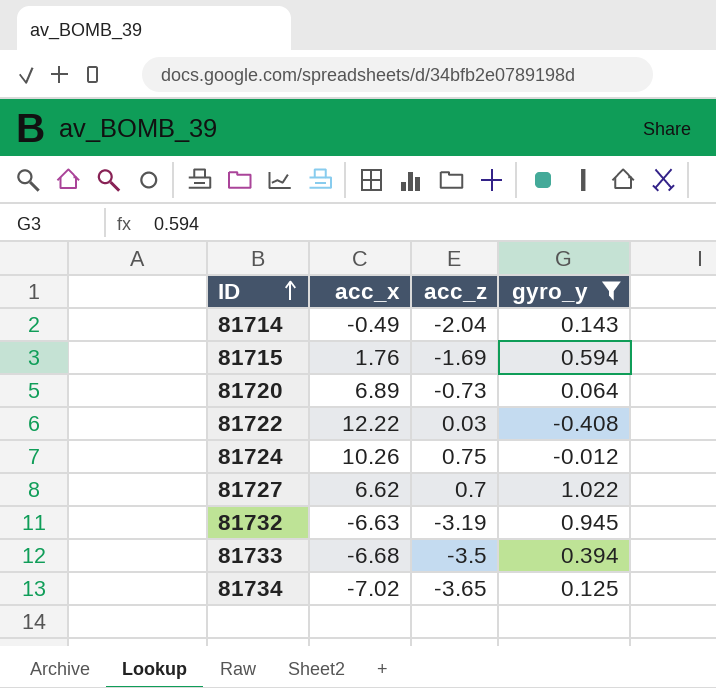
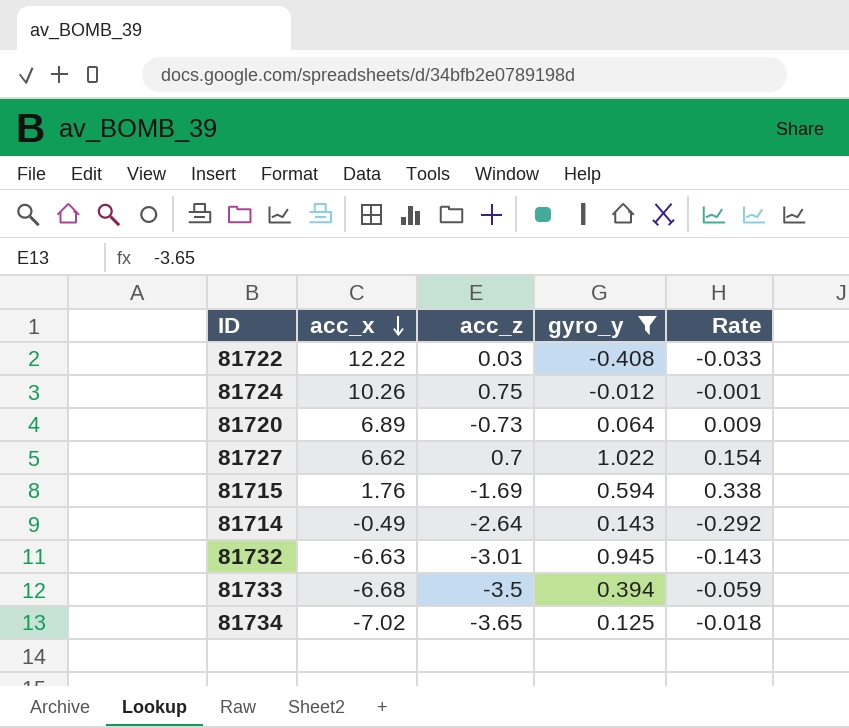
row order: ID ascending -> acc_x descending
column Rate | formula: none -> [gyro_y] / [acc_x]
81714 | acc_z: -2.04 -> -2.64
81732 | acc_z: -3.19 -> -3.01

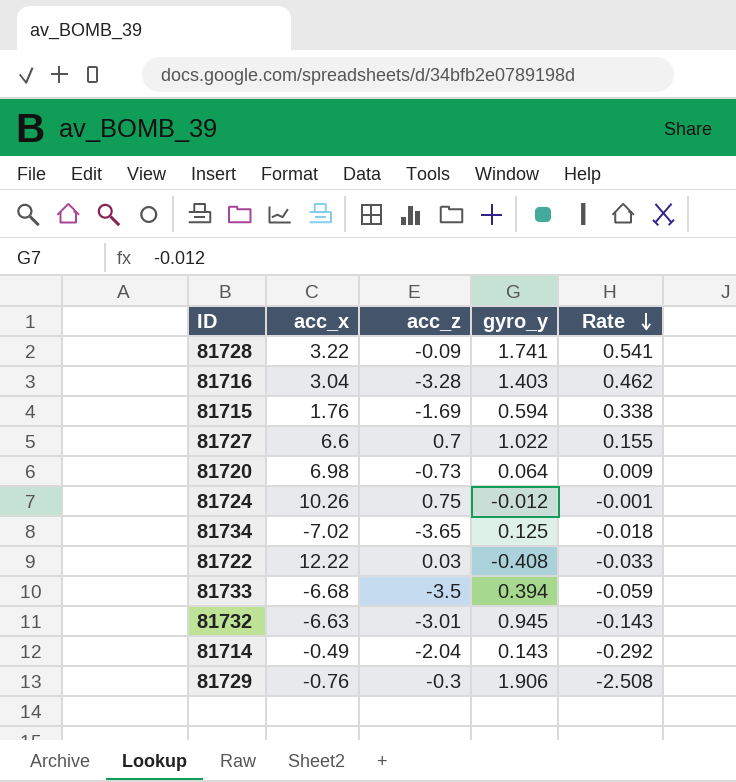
filter: gyro_y <= 1.022 -> none
row order: acc_x descending -> Rate descending
81727 | acc_x: 6.62 -> 6.6
81727 | Rate: 0.154 -> 0.155
81720 | acc_x: 6.89 -> 6.98
81714 | acc_z: -2.64 -> -2.04

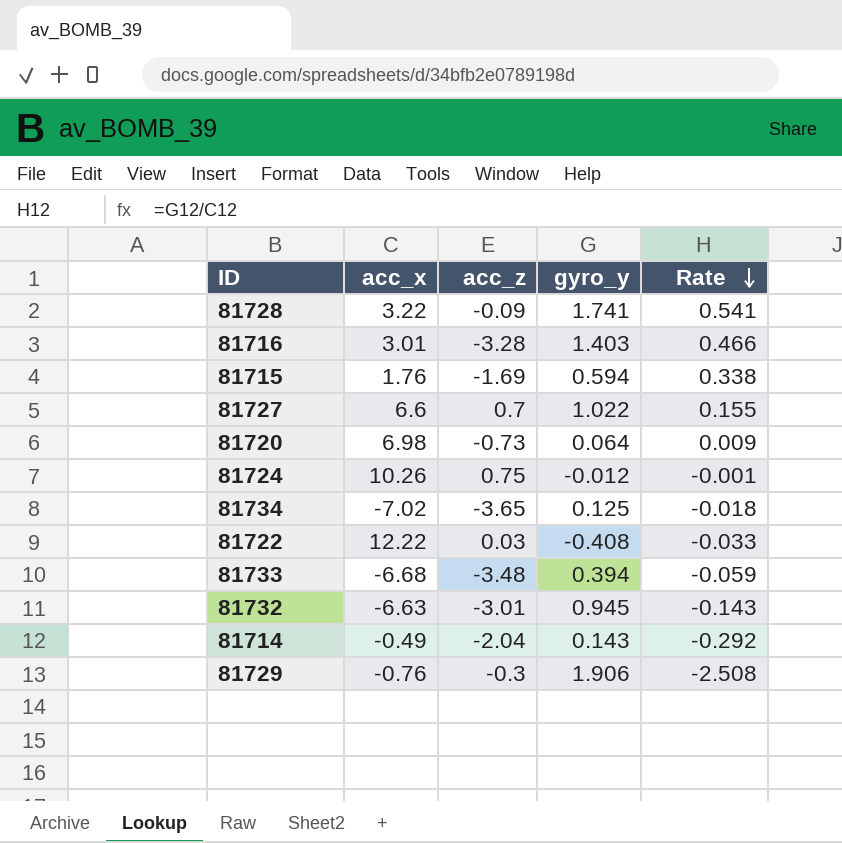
81716 | acc_x: 3.04 -> 3.01
81716 | Rate: 0.462 -> 0.466
81733 | acc_z: -3.5 -> -3.48

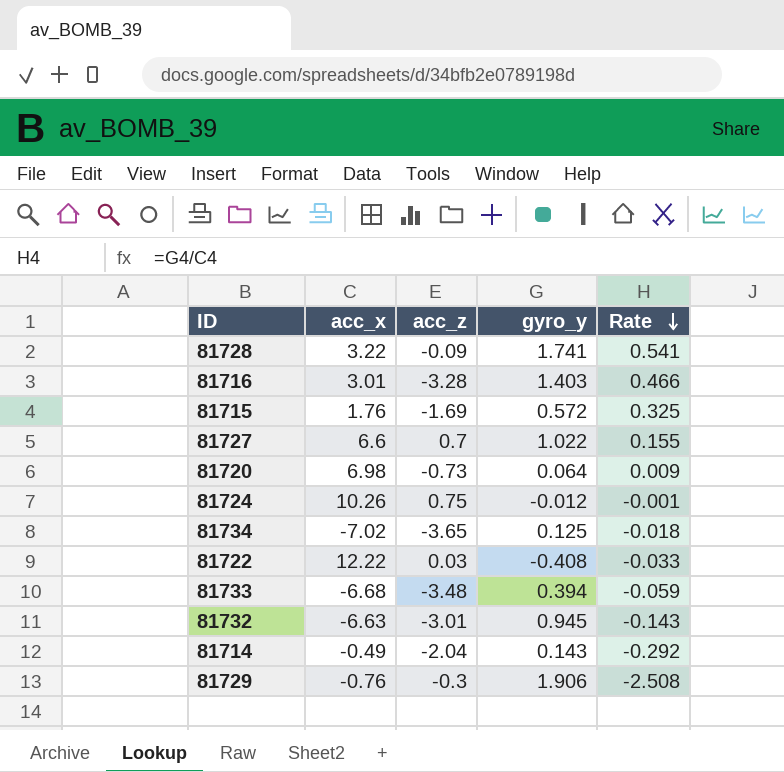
81715 | gyro_y: 0.594 -> 0.572
81715 | Rate: 0.338 -> 0.325

